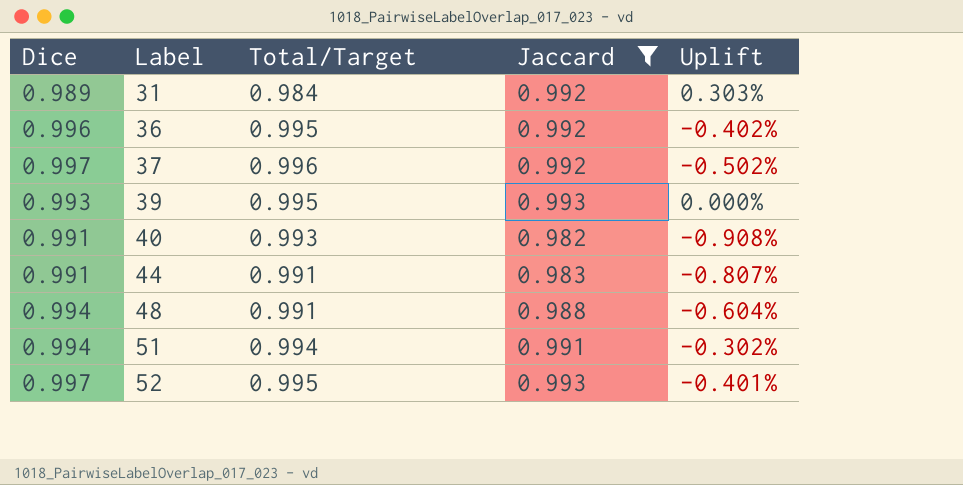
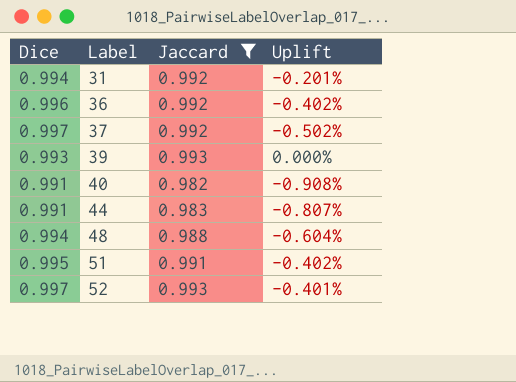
column Total/Target | position: 3 -> none
31 | Dice: 0.989 -> 0.994
31 | Uplift: 0.303% -> -0.201%
51 | Dice: 0.994 -> 0.995
51 | Uplift: -0.302% -> -0.402%

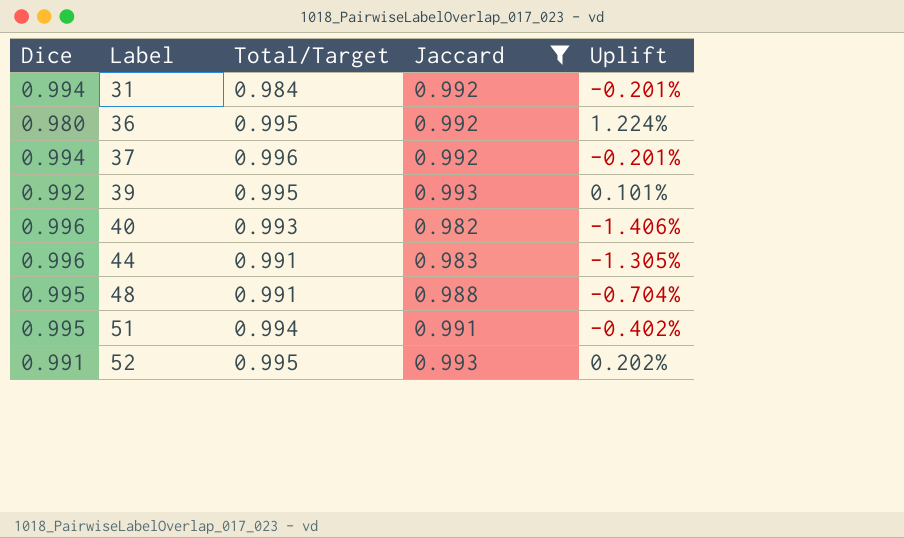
column Total/Target | position: none -> 3
36 | Dice: 0.996 -> 0.980
36 | Uplift: -0.402% -> 1.224%
37 | Dice: 0.997 -> 0.994
37 | Uplift: -0.502% -> -0.201%
39 | Dice: 0.993 -> 0.992
39 | Uplift: 0.000% -> 0.101%
40 | Dice: 0.991 -> 0.996
40 | Uplift: -0.908% -> -1.406%
44 | Dice: 0.991 -> 0.996
44 | Uplift: -0.807% -> -1.305%
48 | Dice: 0.994 -> 0.995
48 | Uplift: -0.604% -> -0.704%
52 | Dice: 0.997 -> 0.991
52 | Uplift: -0.401% -> 0.202%

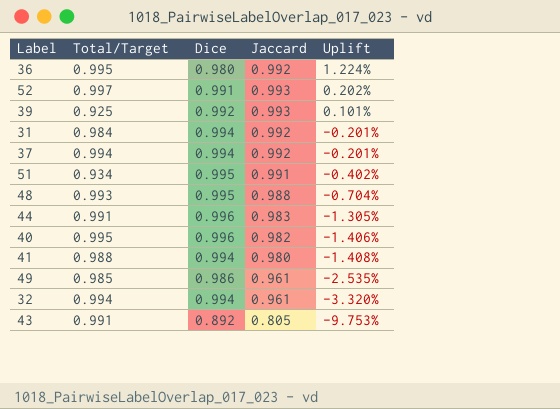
filter: Jaccard >= 0.982 -> none
row order: Label ascending -> Uplift descending
column Dice | position: 1 -> 3
52 | Total/Target: 0.995 -> 0.997
39 | Total/Target: 0.995 -> 0.925
37 | Total/Target: 0.996 -> 0.994
51 | Total/Target: 0.994 -> 0.934
48 | Total/Target: 0.991 -> 0.993
40 | Total/Target: 0.993 -> 0.995

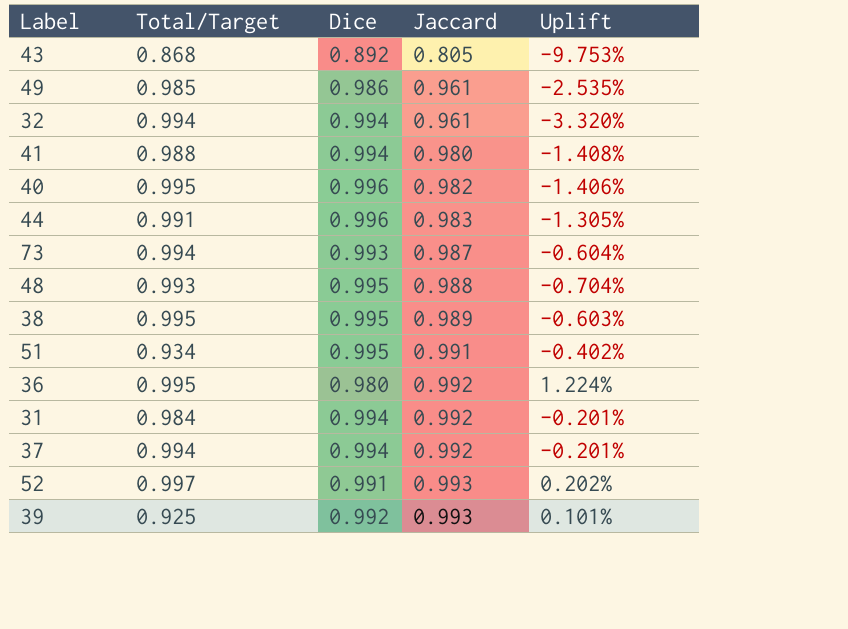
row order: Uplift descending -> Jaccard ascending
43 | Total/Target: 0.991 -> 0.868
row 73: none -> 0.994 | 0.993 | 0.987 | -0.604%
row 38: none -> 0.995 | 0.995 | 0.989 | -0.603%

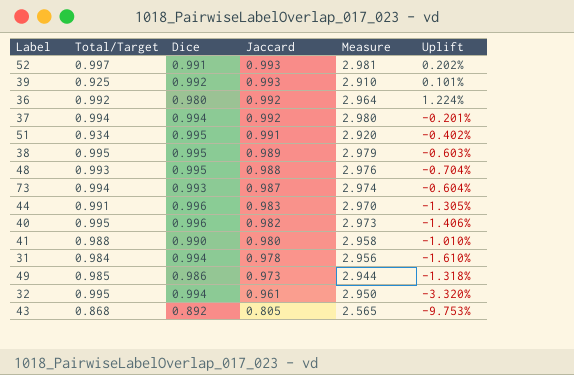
row order: Jaccard ascending -> Jaccard descending
column Measure | formula: none -> [Total/Target] + [Dice] + [Jaccard]
36 | Total/Target: 0.995 -> 0.992
41 | Dice: 0.994 -> 0.990
41 | Uplift: -1.408% -> -1.010%
31 | Jaccard: 0.992 -> 0.978
31 | Uplift: -0.201% -> -1.610%
49 | Jaccard: 0.961 -> 0.973
49 | Uplift: -2.535% -> -1.318%
32 | Total/Target: 0.994 -> 0.995

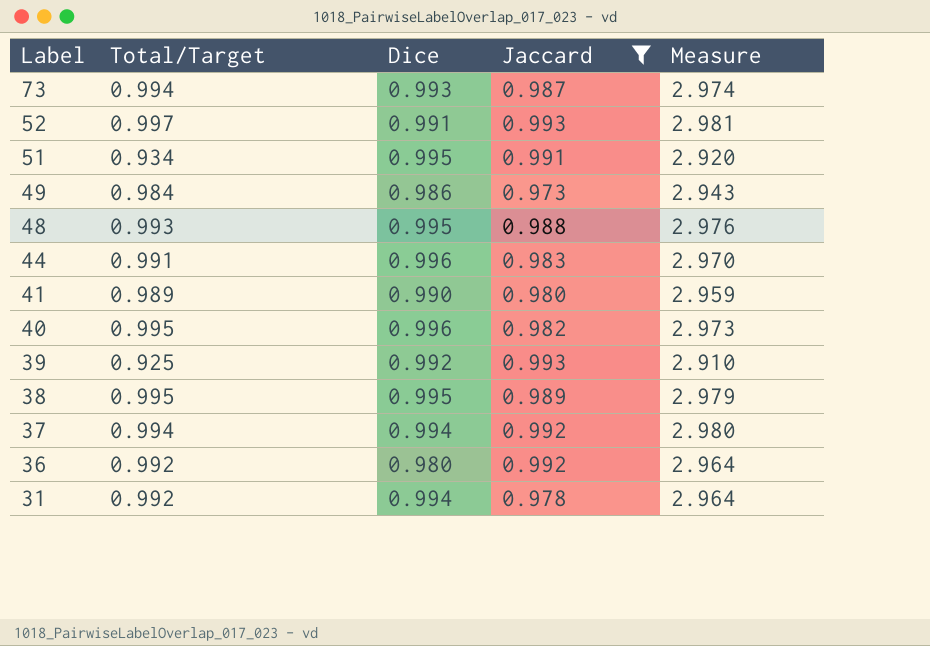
filter: none -> Jaccard >= 0.973
row order: Jaccard descending -> Label descending
column Uplift | formula: ([Jaccard] - [Dice]) / [Dice] -> none
49 | Total/Target: 0.985 -> 0.984
49 | Measure: 2.944 -> 2.943
41 | Total/Target: 0.988 -> 0.989
41 | Measure: 2.958 -> 2.959
31 | Total/Target: 0.984 -> 0.992
31 | Measure: 2.956 -> 2.964

